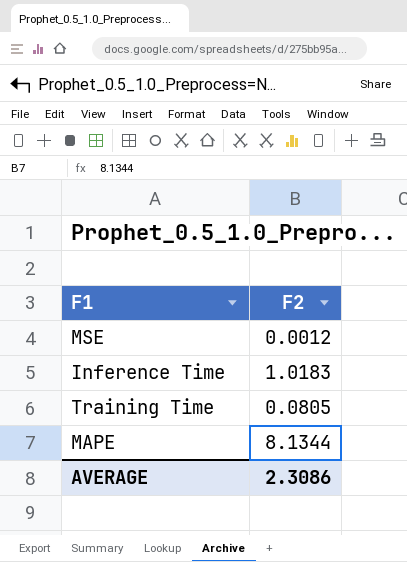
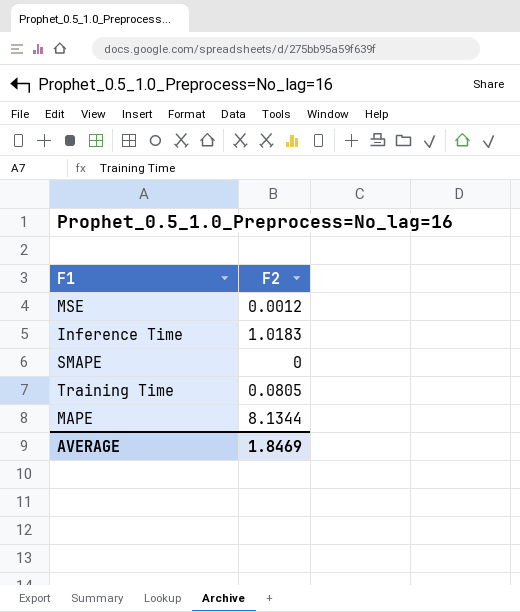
row SMAPE: none -> 0
AVERAGE | F2: 2.3086 -> 1.8469

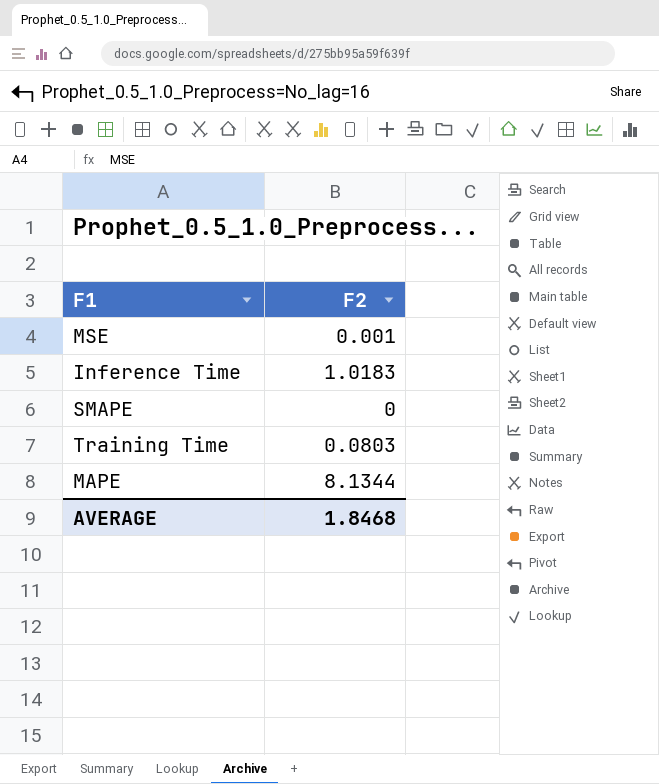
MSE | F2: 0.0012 -> 0.001
Training Time | F2: 0.0805 -> 0.0803
AVERAGE | F2: 1.8469 -> 1.8468

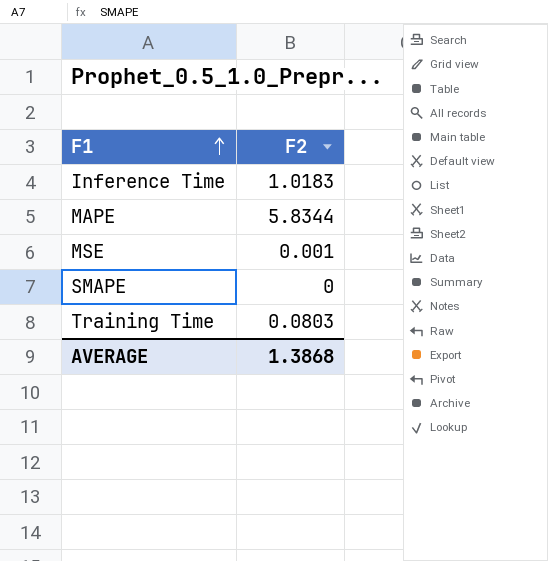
row order: none -> F1 ascending
MAPE | F2: 8.1344 -> 5.8344
AVERAGE | F2: 1.8468 -> 1.3868

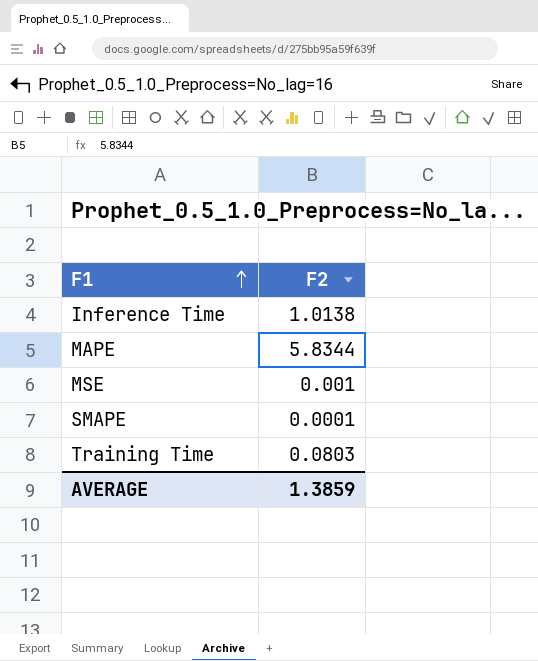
Inference Time | F2: 1.0183 -> 1.0138
SMAPE | F2: 0 -> 0.0001
AVERAGE | F2: 1.3868 -> 1.3859

